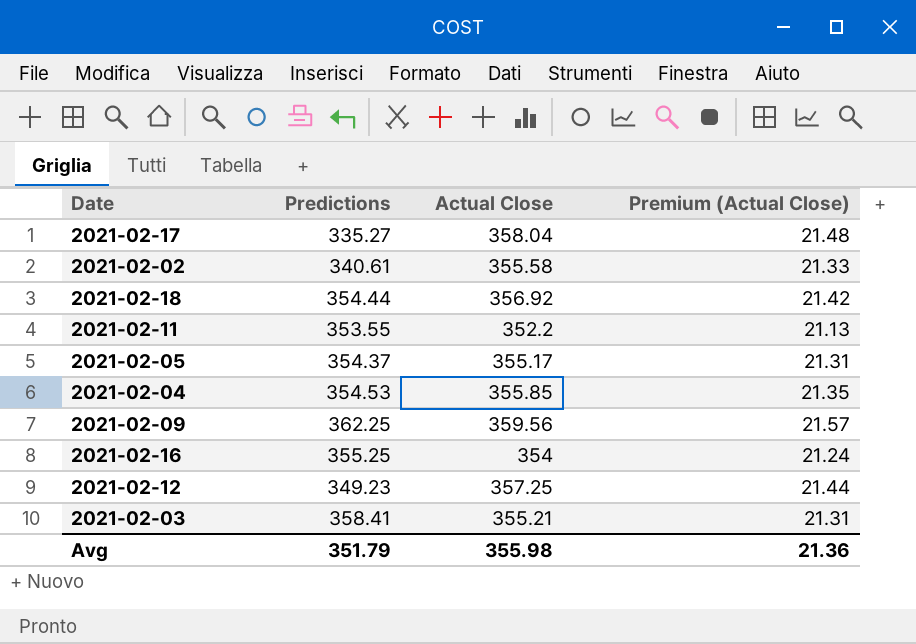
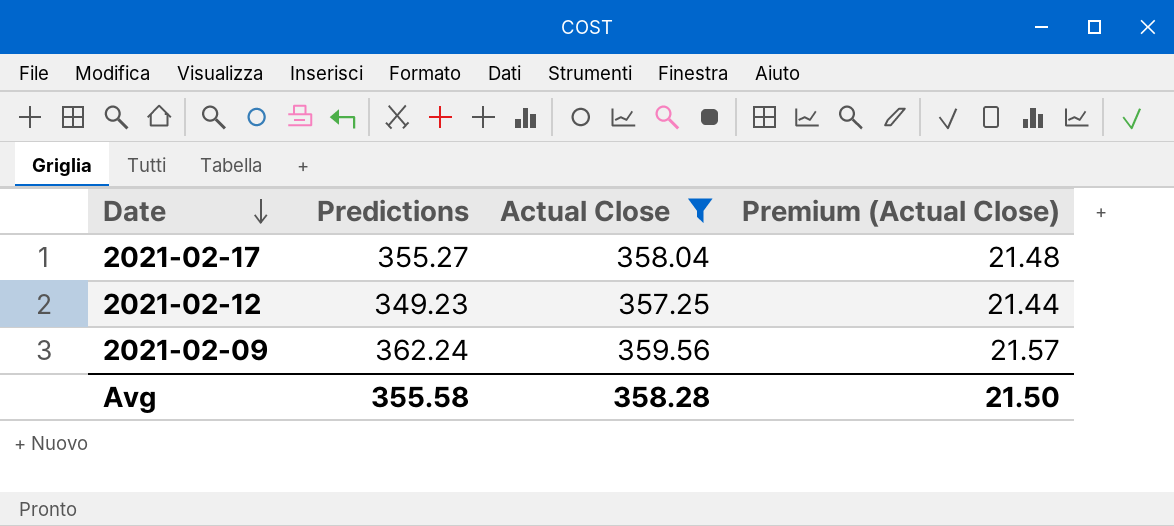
filter: none -> Actual Close >= 357.25
row order: none -> Date descending
2021-02-17 | Predictions: 335.27 -> 355.27
2021-02-09 | Predictions: 362.25 -> 362.24
Avg | Predictions: 351.79 -> 355.58
Avg | Actual Close: 355.98 -> 358.28
Avg | Premium (Actual Close): 21.36 -> 21.50

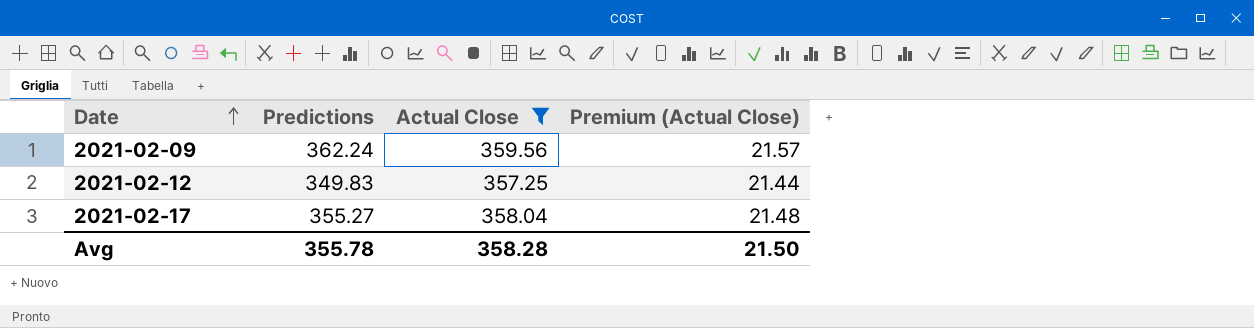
row order: Date descending -> Date ascending
2021-02-12 | Predictions: 349.23 -> 349.83
Avg | Predictions: 355.58 -> 355.78

